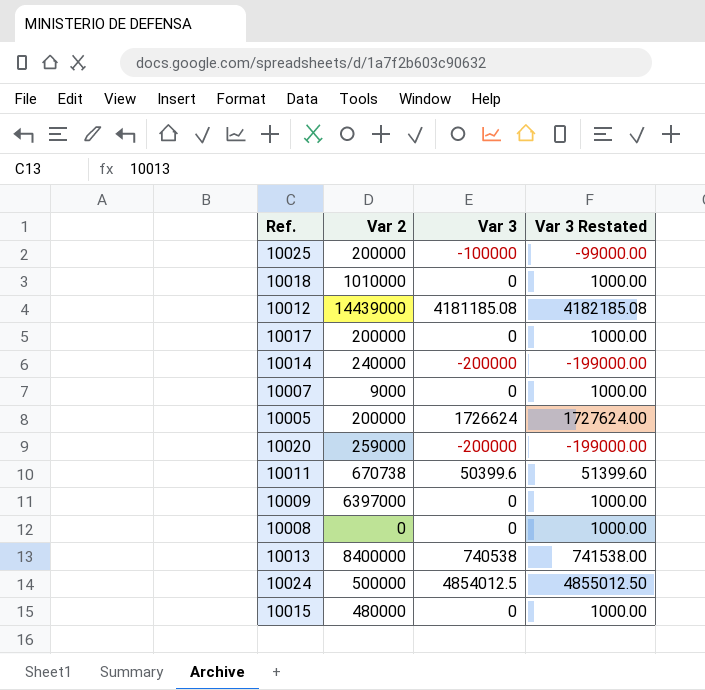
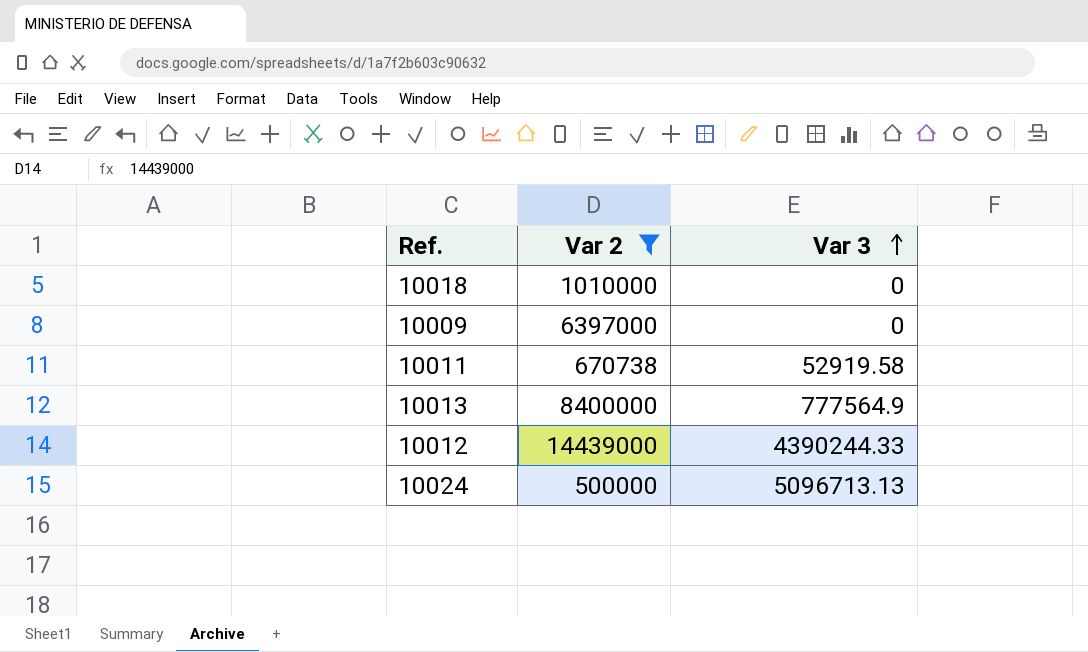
filter: none -> Var 2 >= 500000
row order: none -> Var 3 ascending
column Var 3 Restated | formula: [Var 3] + 1000 -> none
10011 | Var 3: 50399.6 -> 52919.58
10013 | Var 3: 740538 -> 777564.9
10012 | Var 3: 4181185.08 -> 4390244.33
10024 | Var 3: 4854012.5 -> 5096713.13

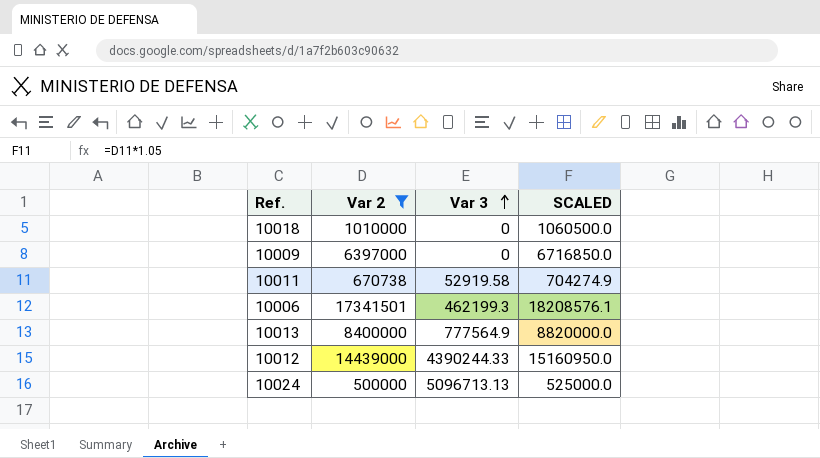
column SCALED | formula: none -> [Var 2] * 1.05
row 10006: none -> 17341501 | 462199.3 | 18208576.1

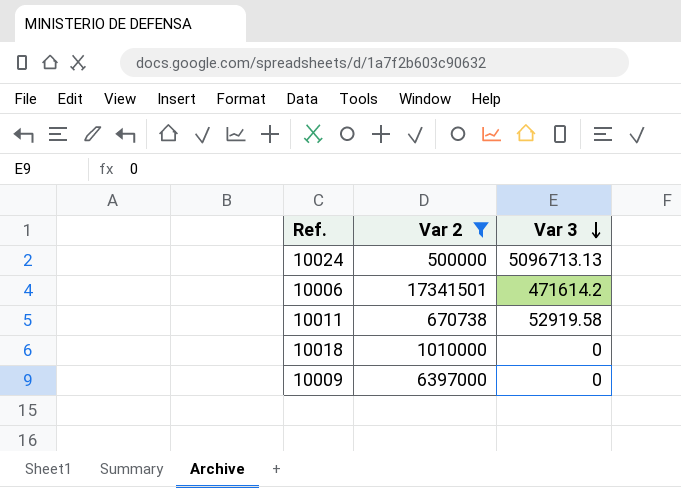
row order: Var 3 ascending -> Var 3 descending
column SCALED | formula: [Var 2] * 1.05 -> none
row 10013: 8400000 | 777564.9 | 8820000.0 -> none
row 10012: 14439000 | 4390244.33 | 15160950.0 -> none
10006 | Var 3: 462199.3 -> 471614.2

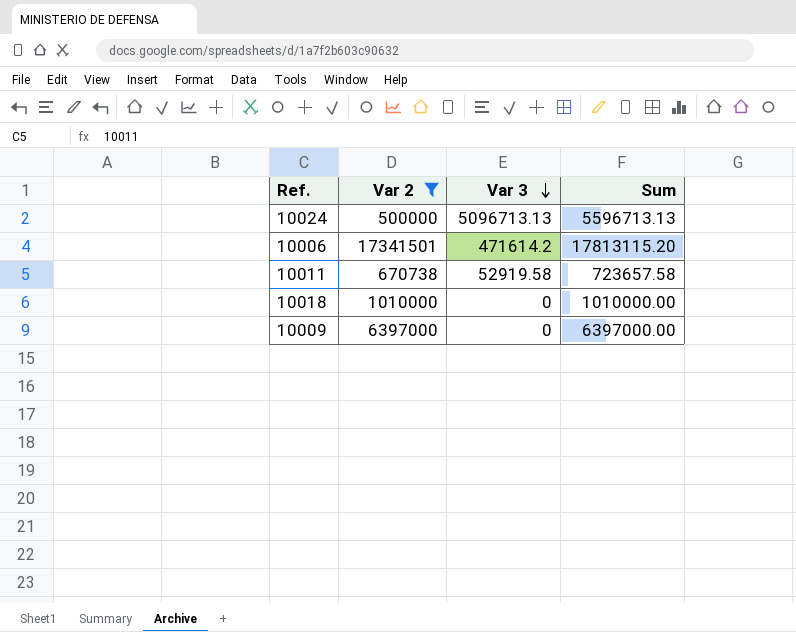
column Sum | formula: none -> [Var 2] + [Var 3]

